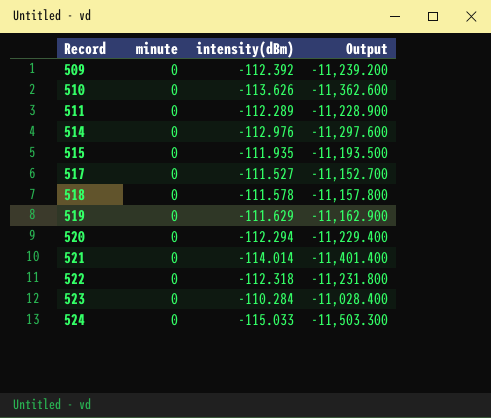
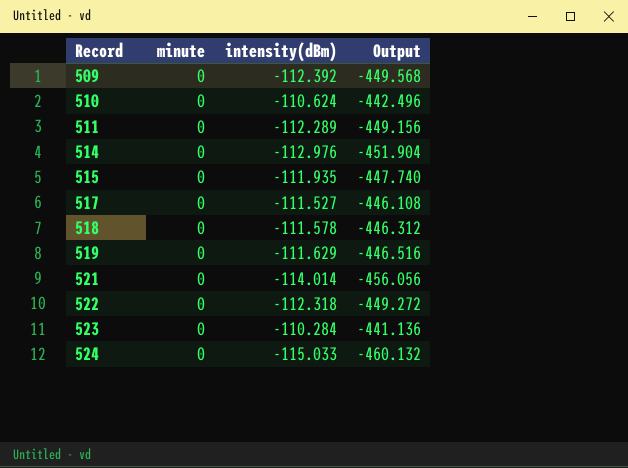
column Output | formula: [intensity(dBm)] * 100 -> [intensity(dBm)] * 4
row 520: 0 | -112.294 | -11,229.400 -> none
510 | intensity(dBm): -113.626 -> -110.624

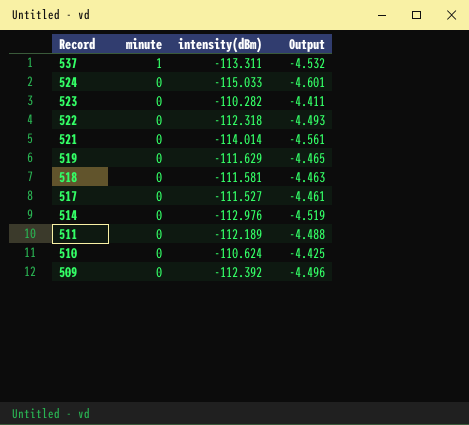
row order: Record ascending -> Record descending
column Output | formula: [intensity(dBm)] * 4 -> [intensity(dBm)] * 0.04
row 515: 0 | -111.935 | -447.740 -> none
row 537: none -> 1 | -113.311 | -4.532
523 | intensity(dBm): -110.284 -> -110.282
518 | intensity(dBm): -111.578 -> -111.581
511 | intensity(dBm): -112.289 -> -112.189

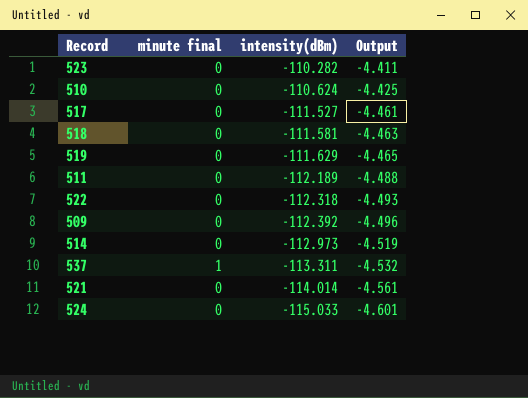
row order: Record descending -> intensity(dBm) descending
column name: minute -> minute final
514 | intensity(dBm): -112.976 -> -112.973

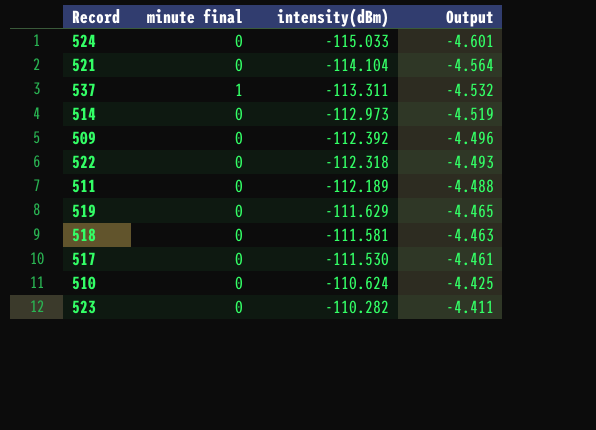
row order: intensity(dBm) descending -> intensity(dBm) ascending
521 | intensity(dBm): -114.014 -> -114.104
521 | Output: -4.561 -> -4.564
517 | intensity(dBm): -111.527 -> -111.530

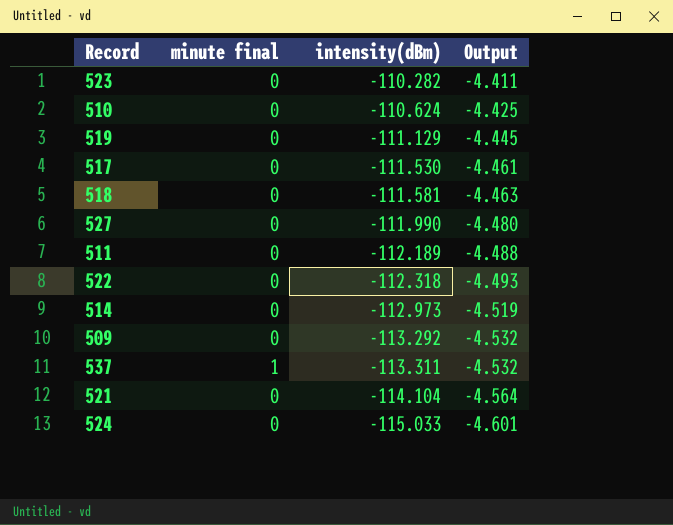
row order: intensity(dBm) ascending -> intensity(dBm) descending
519 | intensity(dBm): -111.629 -> -111.129
519 | Output: -4.465 -> -4.445
row 527: none -> 0 | -111.990 | -4.480
509 | intensity(dBm): -112.392 -> -113.292
509 | Output: -4.496 -> -4.532

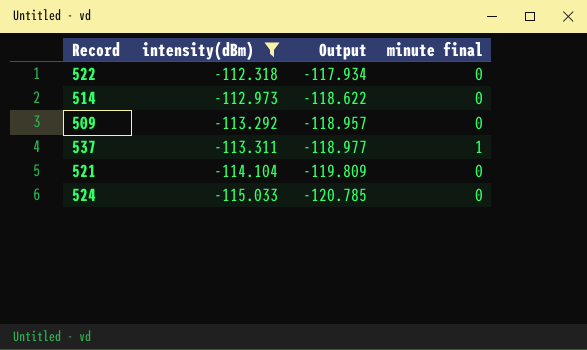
filter: none -> intensity(dBm) <= -112.318
column Output | formula: [intensity(dBm)] * 0.04 -> [intensity(dBm)] * 1.05
column minute final | position: 2 -> 4

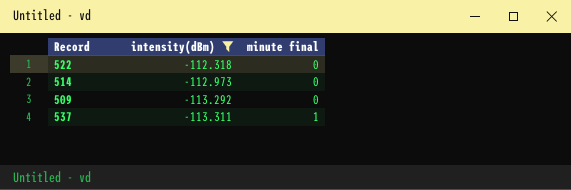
column Output | formula: [intensity(dBm)] * 1.05 -> none
row 521: -114.104 | -119.809 | 0 -> none
row 524: -115.033 | -120.785 | 0 -> none

